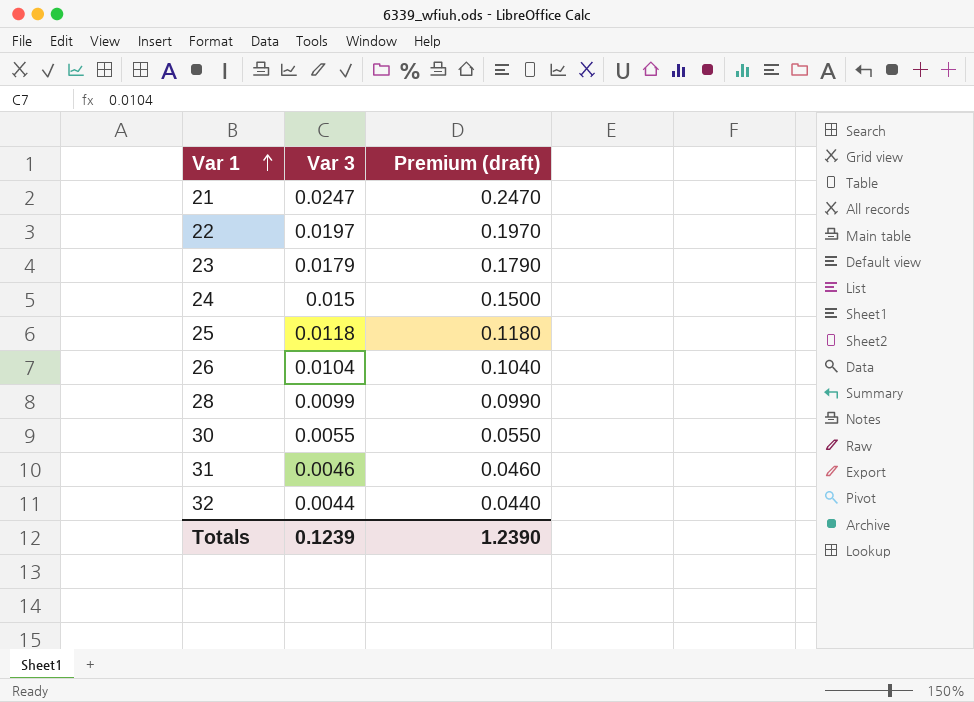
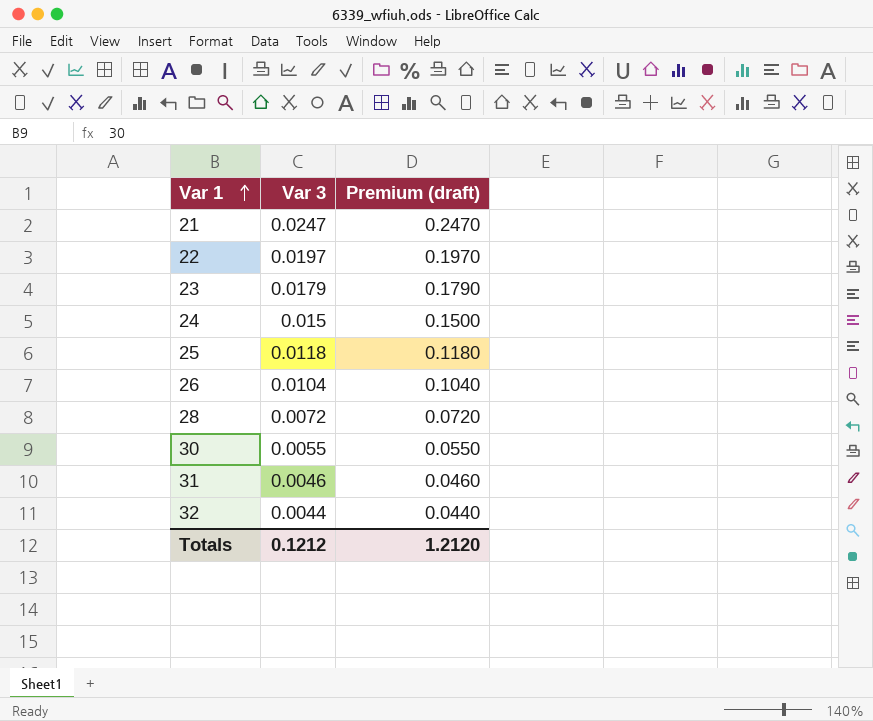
28 | Var 3: 0.0099 -> 0.0072
28 | Premium (draft): 0.0990 -> 0.0720
Totals | Var 3: 0.1239 -> 0.1212
Totals | Premium (draft): 1.2390 -> 1.2120

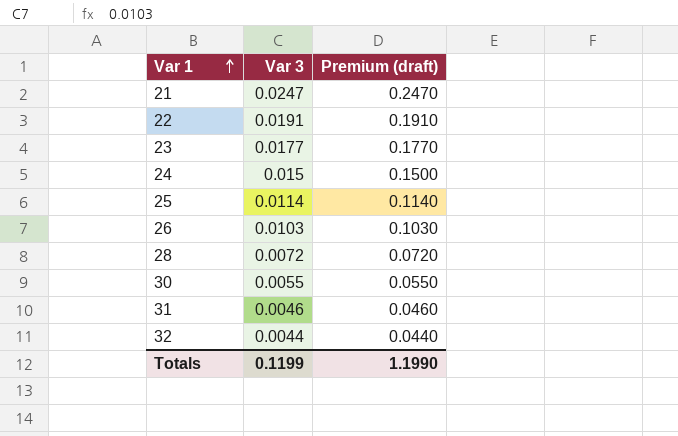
22 | Var 3: 0.0197 -> 0.0191
22 | Premium (draft): 0.1970 -> 0.1910
23 | Var 3: 0.0179 -> 0.0177
23 | Premium (draft): 0.1790 -> 0.1770
25 | Var 3: 0.0118 -> 0.0114
25 | Premium (draft): 0.1180 -> 0.1140
26 | Var 3: 0.0104 -> 0.0103
26 | Premium (draft): 0.1040 -> 0.1030
Totals | Var 3: 0.1212 -> 0.1199
Totals | Premium (draft): 1.2120 -> 1.1990

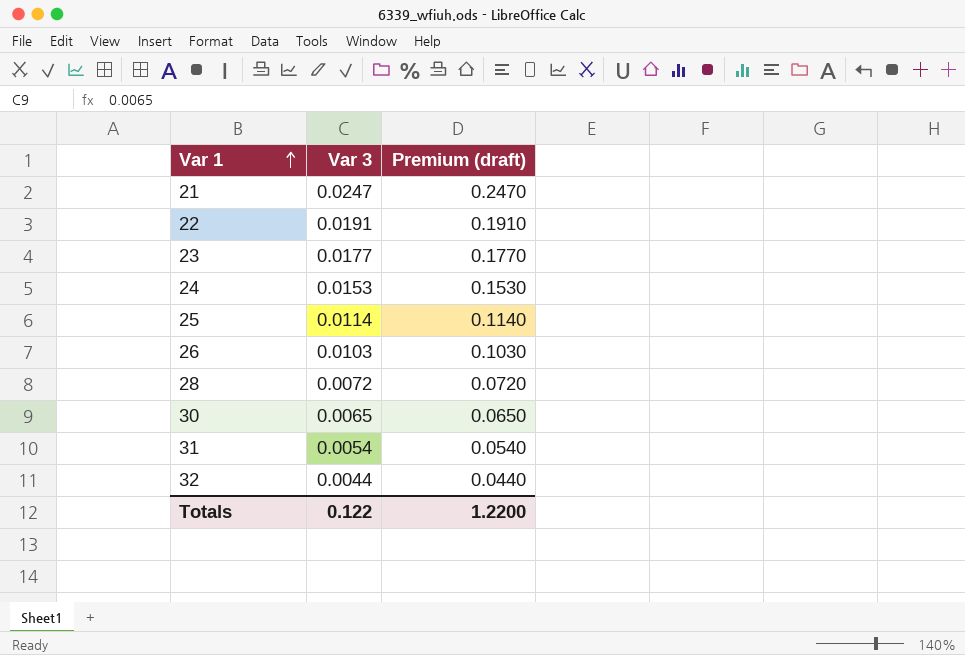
24 | Var 3: 0.015 -> 0.0153
24 | Premium (draft): 0.1500 -> 0.1530
30 | Var 3: 0.0055 -> 0.0065
30 | Premium (draft): 0.0550 -> 0.0650
31 | Var 3: 0.0046 -> 0.0054
31 | Premium (draft): 0.0460 -> 0.0540
Totals | Var 3: 0.1199 -> 0.122
Totals | Premium (draft): 1.1990 -> 1.2200

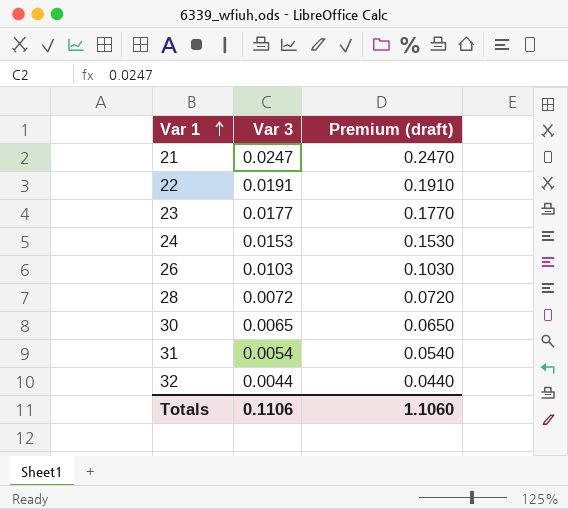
row 25: 0.0114 | 0.1140 -> none
Totals | Var 3: 0.122 -> 0.1106
Totals | Premium (draft): 1.2200 -> 1.1060

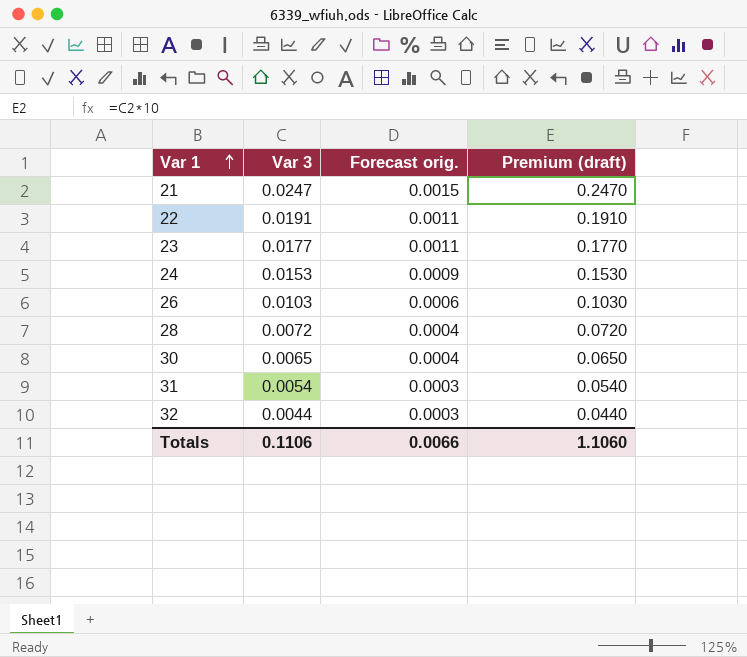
column Forecast orig. | formula: none -> [Var 3] * 0.06

